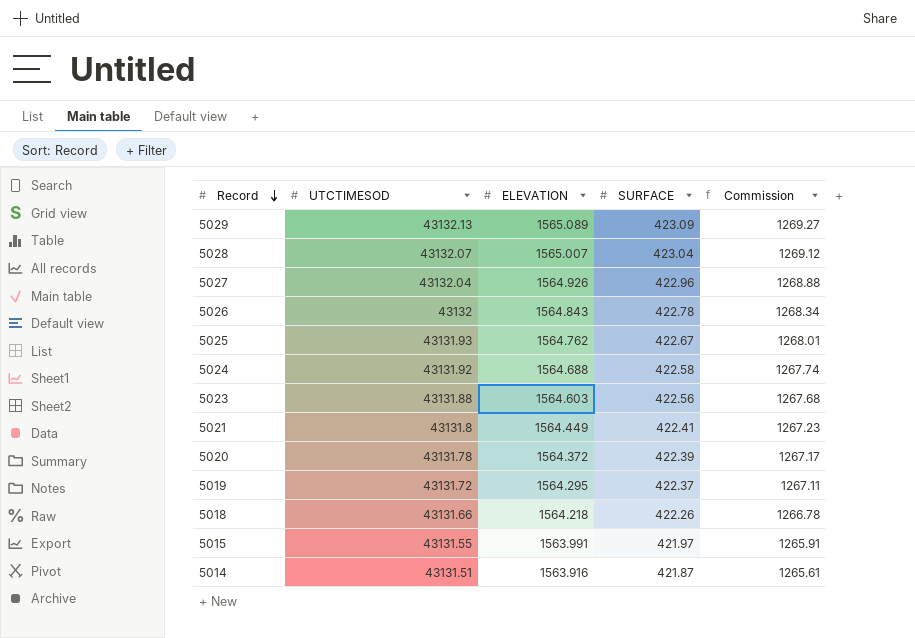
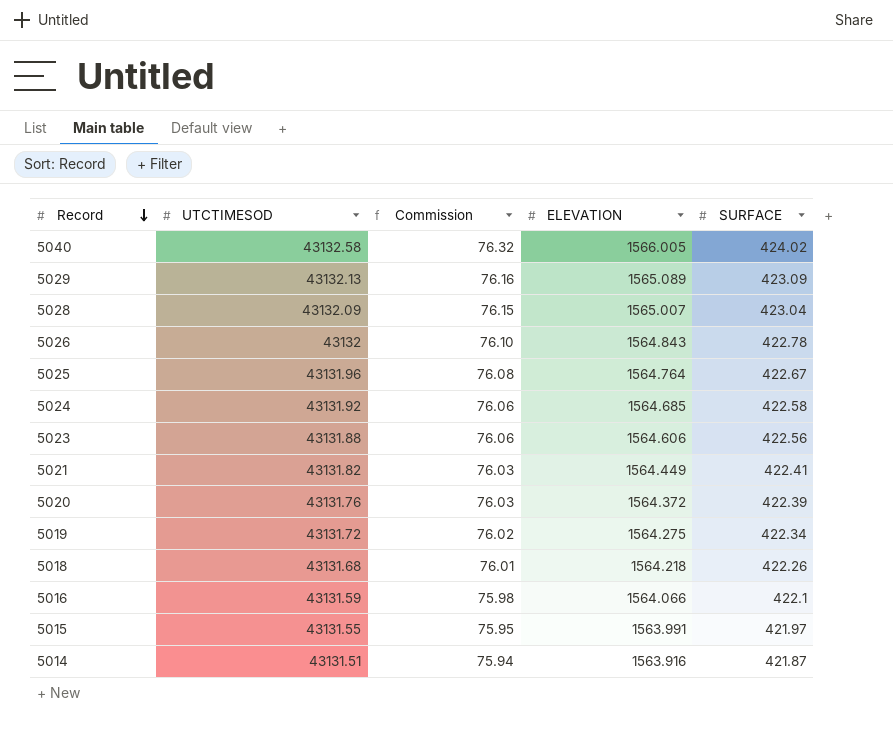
column Commission | formula: [SURFACE] * 3 -> [SURFACE] * 0.18
column Commission | position: 5 -> 3
row 5027: 43132.04 | 1564.926 | 422.96 | 1268.88 -> none
row 5040: none -> 43132.58 | 76.32 | 1566.005 | 424.02
5028 | UTCTIMESOD: 43132.07 -> 43132.09
5025 | UTCTIMESOD: 43131.93 -> 43131.96
5025 | ELEVATION: 1564.762 -> 1564.764
5024 | ELEVATION: 1564.688 -> 1564.685
5023 | ELEVATION: 1564.603 -> 1564.606
5021 | UTCTIMESOD: 43131.8 -> 43131.82
5020 | UTCTIMESOD: 43131.78 -> 43131.76
5019 | ELEVATION: 1564.295 -> 1564.275
5019 | SURFACE: 422.37 -> 422.34
5018 | UTCTIMESOD: 43131.66 -> 43131.68
row 5016: none -> 43131.59 | 75.98 | 1564.066 | 422.1

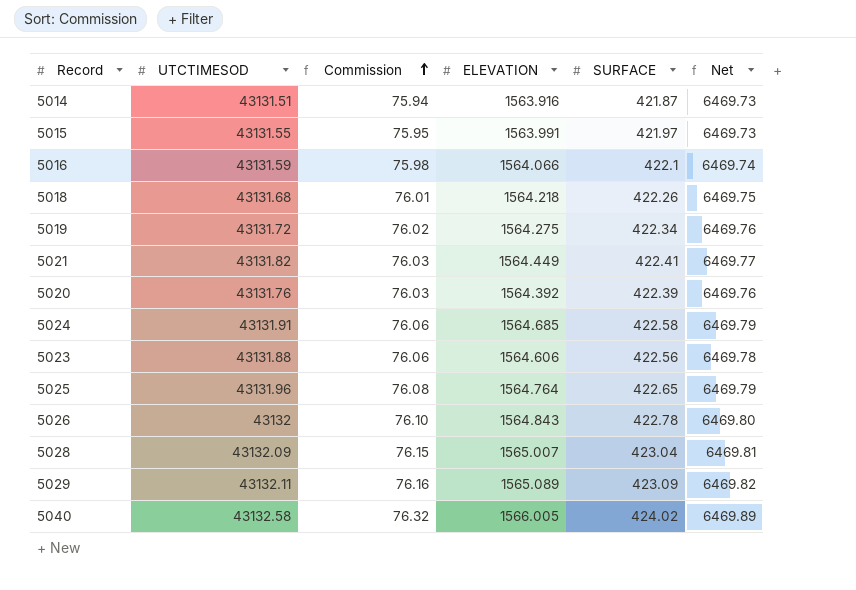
row order: Record descending -> Commission ascending
column Net | formula: none -> [UTCTIMESOD] * 0.15
5020 | ELEVATION: 1564.372 -> 1564.392
5024 | UTCTIMESOD: 43131.92 -> 43131.91
5025 | SURFACE: 422.67 -> 422.65
5029 | UTCTIMESOD: 43132.13 -> 43132.11

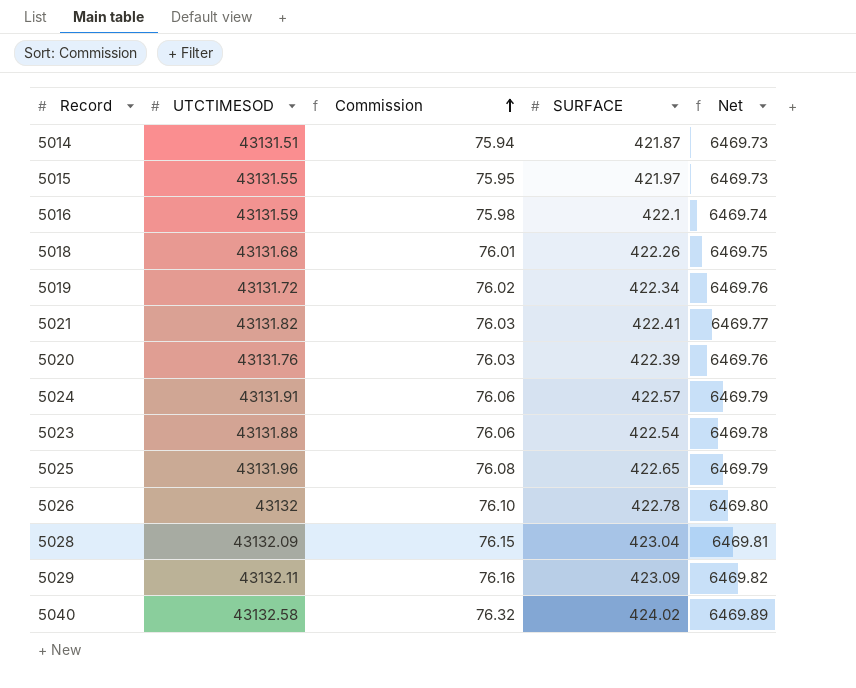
column ELEVATION | position: 4 -> none
5024 | SURFACE: 422.58 -> 422.57
5023 | SURFACE: 422.56 -> 422.54

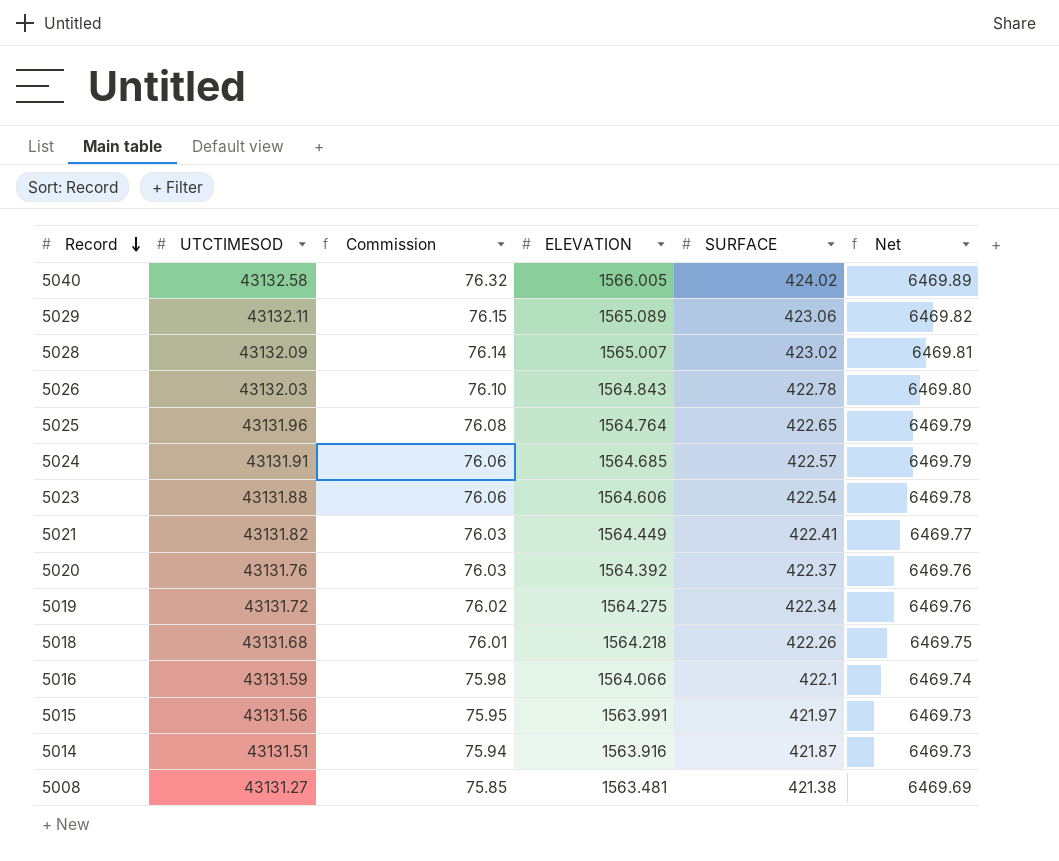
row order: Commission ascending -> Record descending
column ELEVATION | position: none -> 4
5029 | Commission: 76.16 -> 76.15
5029 | SURFACE: 423.09 -> 423.06
5028 | Commission: 76.15 -> 76.14
5028 | SURFACE: 423.04 -> 423.02
5026 | UTCTIMESOD: 43132 -> 43132.03
5020 | SURFACE: 422.39 -> 422.37
5015 | UTCTIMESOD: 43131.55 -> 43131.56
row 5008: none -> 43131.27 | 75.85 | 1563.481 | 421.38 | 6469.69

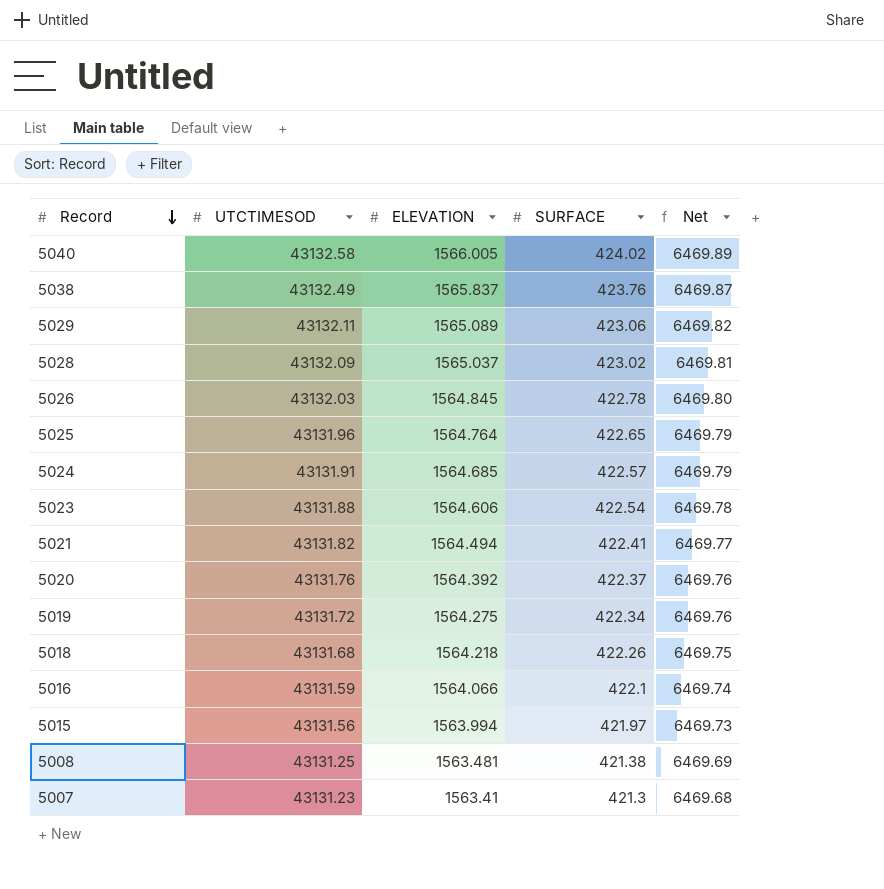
column Commission | formula: [SURFACE] * 0.18 -> none
row 5014: 43131.51 | 75.94 | 1563.916 | 421.87 | 6469.73 -> none
row 5038: none -> 43132.49 | 1565.837 | 423.76 | 6469.87
5028 | ELEVATION: 1565.007 -> 1565.037
5026 | ELEVATION: 1564.843 -> 1564.845
5021 | ELEVATION: 1564.449 -> 1564.494
5015 | ELEVATION: 1563.991 -> 1563.994
5008 | UTCTIMESOD: 43131.27 -> 43131.25
row 5007: none -> 43131.23 | 1563.41 | 421.3 | 6469.68

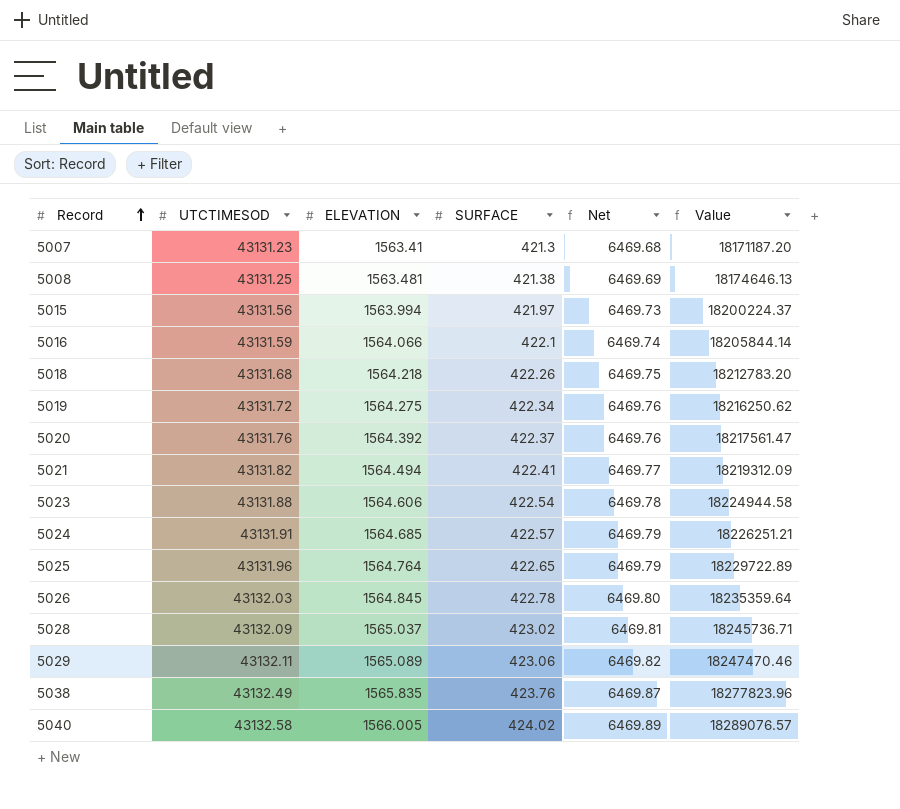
row order: Record descending -> Record ascending
column Value | formula: none -> [UTCTIMESOD] * [SURFACE]
5038 | ELEVATION: 1565.837 -> 1565.835

